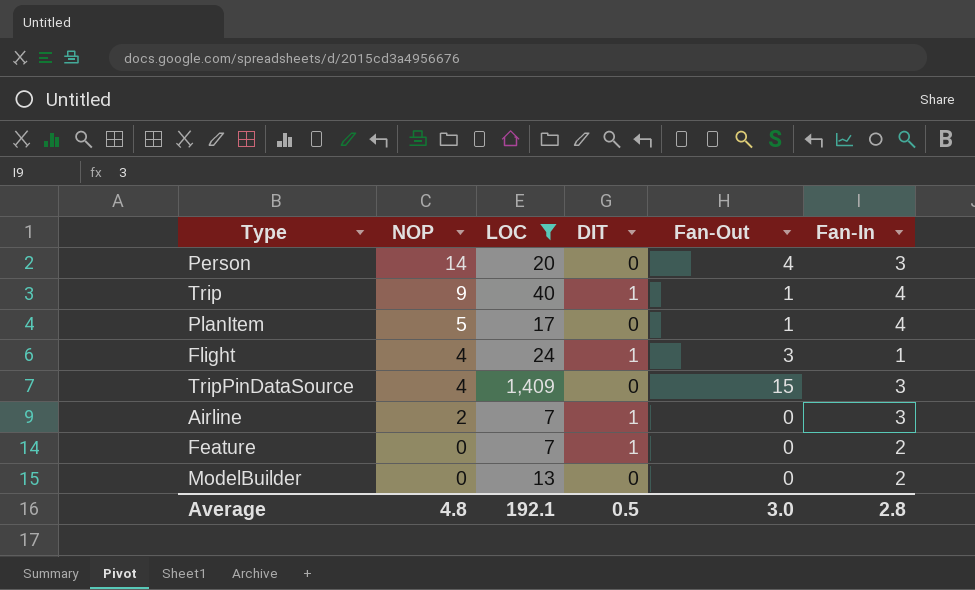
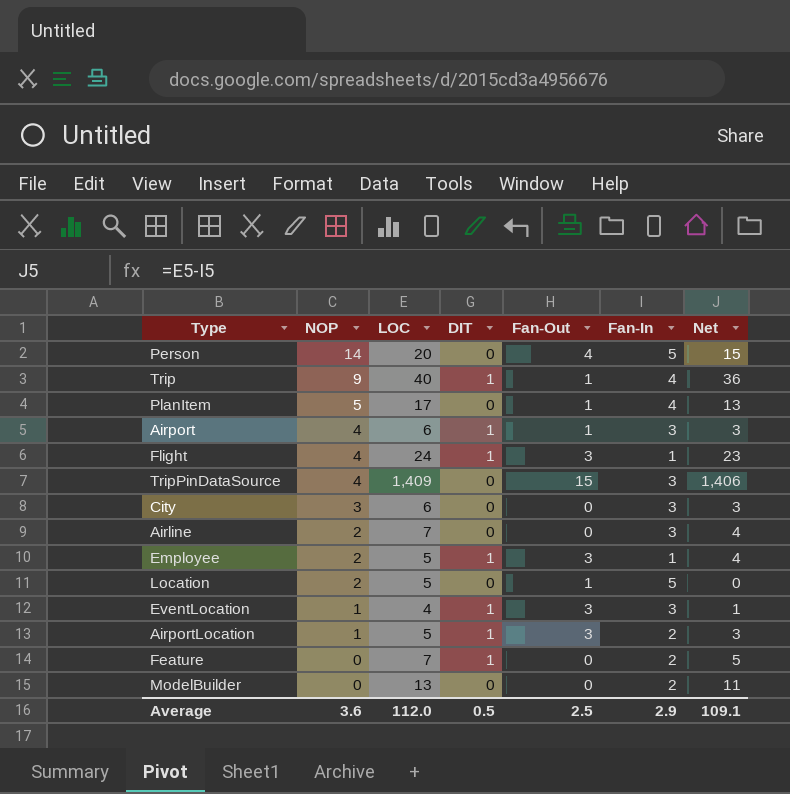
filter: LOC >= 7 -> none
column Net | formula: none -> [LOC] - [Fan-In]
Person | Fan-In: 3 -> 5
Airline | DIT: 1 -> 0
Average | NOP: 4.8 -> 3.6
Average | LOC: 192.1 -> 112.0
Average | Fan-Out: 3.0 -> 2.5
Average | Fan-In: 2.8 -> 2.9

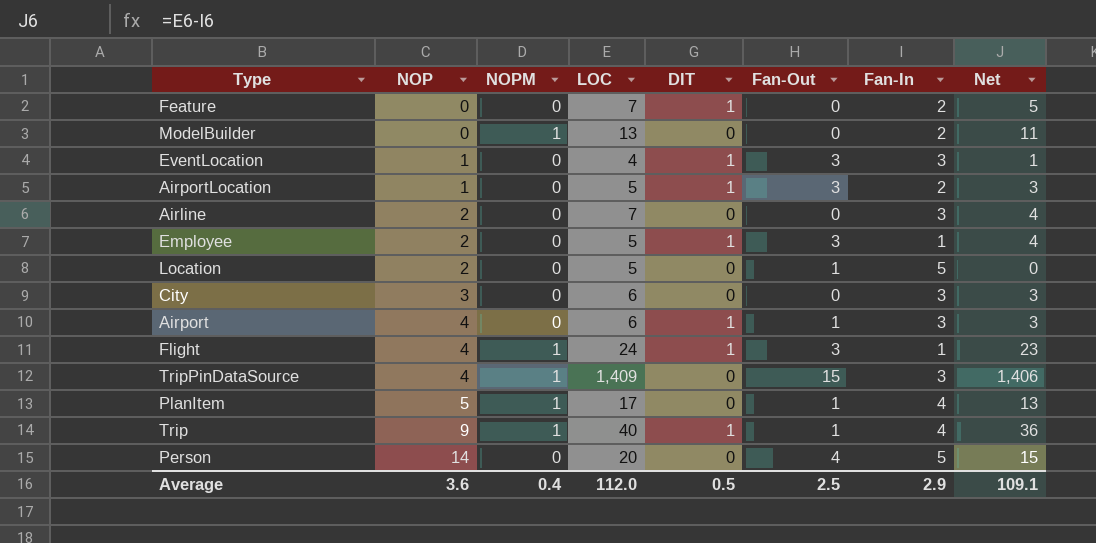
row order: NOP descending -> NOP ascending
column NOPM | position: none -> 3

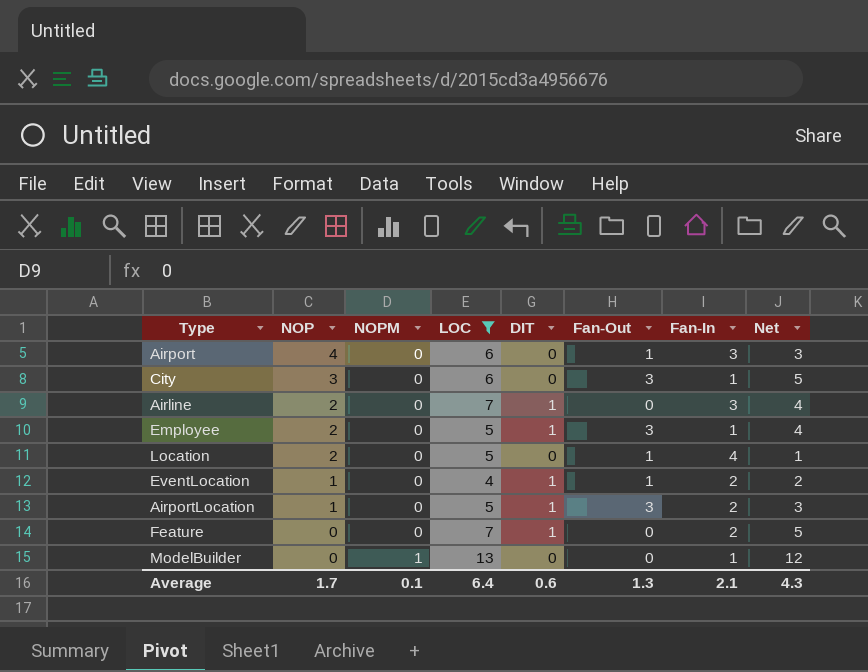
filter: none -> LOC <= 13
row order: NOP ascending -> NOP descending
Airport | DIT: 1 -> 0
City | Fan-Out: 0 -> 3
City | Fan-In: 3 -> 1
City | Net: 3 -> 5
Airline | DIT: 0 -> 1
Location | Fan-In: 5 -> 4
Location | Net: 0 -> 1
EventLocation | Fan-Out: 3 -> 1
EventLocation | Fan-In: 3 -> 2
EventLocation | Net: 1 -> 2
ModelBuilder | Fan-In: 2 -> 1
ModelBuilder | Net: 11 -> 12
Average | NOP: 3.6 -> 1.7
Average | NOPM: 0.4 -> 0.1
Average | LOC: 112.0 -> 6.4
Average | DIT: 0.5 -> 0.6
Average | Fan-Out: 2.5 -> 1.3
Average | Fan-In: 2.9 -> 2.1
Average | Net: 109.1 -> 4.3

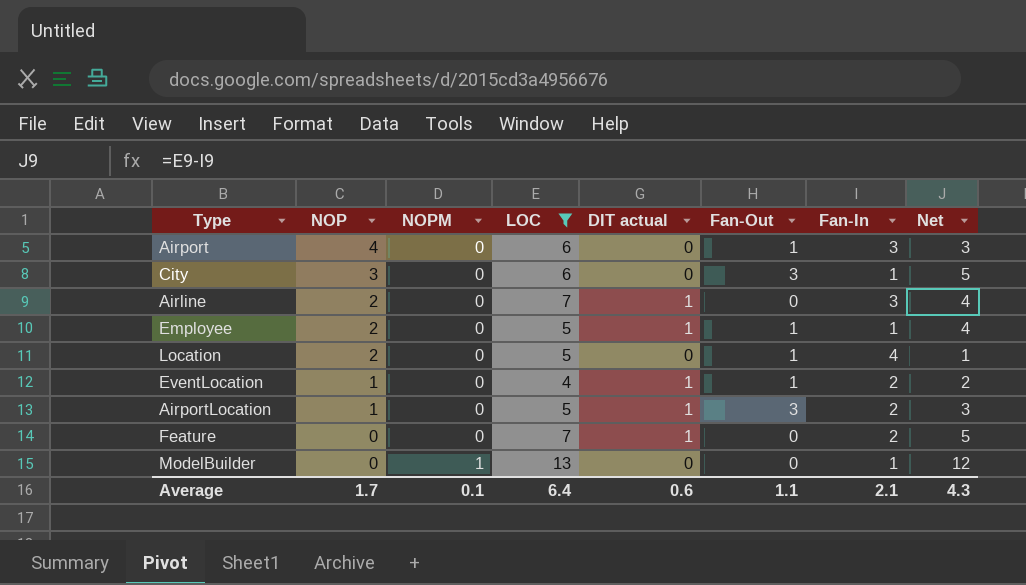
column name: DIT -> DIT actual
Employee | Fan-Out: 3 -> 1
Average | Fan-Out: 1.3 -> 1.1

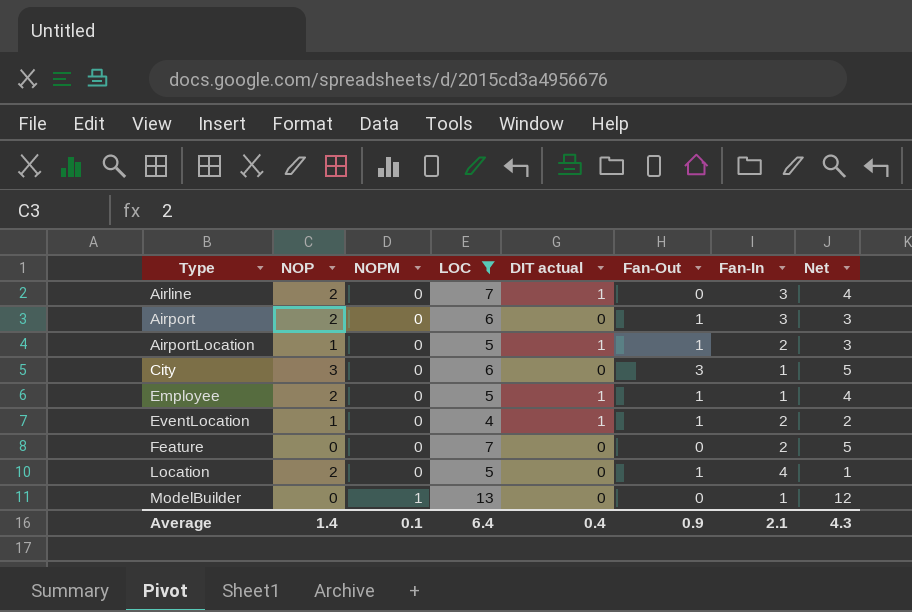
row order: NOP descending -> Type ascending
Airport | NOP: 4 -> 2
AirportLocation | Fan-Out: 3 -> 1
Feature | DIT actual: 1 -> 0
Average | NOP: 1.7 -> 1.4
Average | DIT actual: 0.6 -> 0.4
Average | Fan-Out: 1.1 -> 0.9

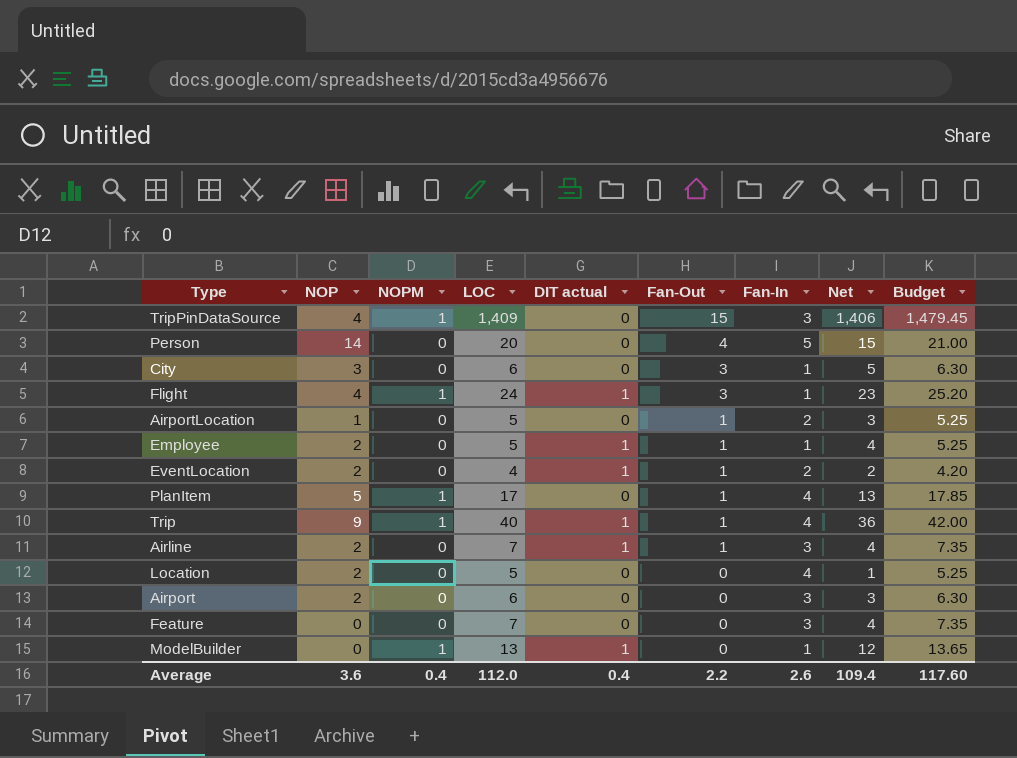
filter: LOC <= 13 -> none
row order: Type ascending -> Fan-Out descending
column Budget | formula: none -> [LOC] * 1.05
AirportLocation | DIT actual: 1 -> 0
EventLocation | NOP: 1 -> 2
Airline | Fan-Out: 0 -> 1
Location | Fan-Out: 1 -> 0
Airport | Fan-Out: 1 -> 0
Feature | Fan-In: 2 -> 3
Feature | Net: 5 -> 4
ModelBuilder | DIT actual: 0 -> 1
Average | NOP: 1.4 -> 3.6
Average | NOPM: 0.1 -> 0.4
Average | LOC: 6.4 -> 112.0
Average | Fan-Out: 0.9 -> 2.2
Average | Fan-In: 2.1 -> 2.6
Average | Net: 4.3 -> 109.4

